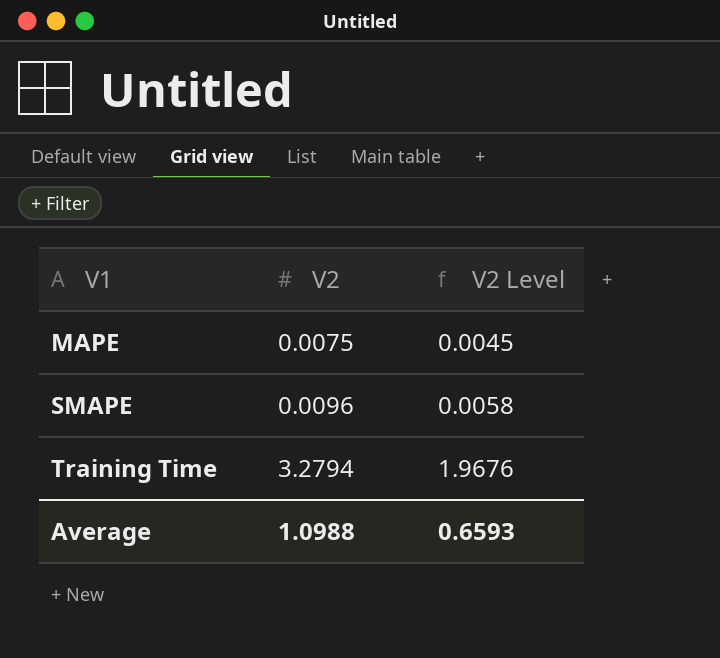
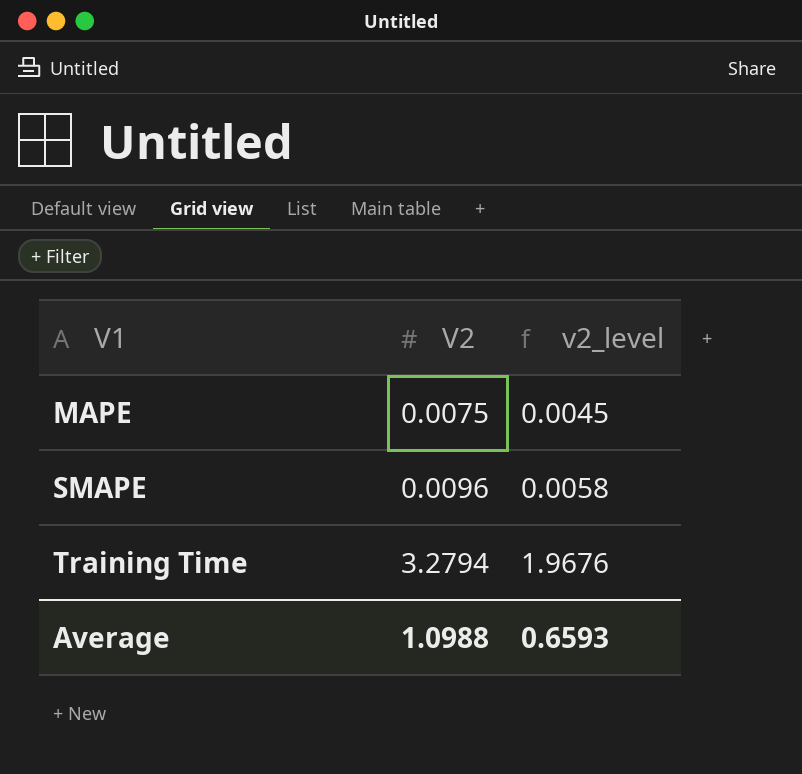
column name: V2 Level -> v2_level

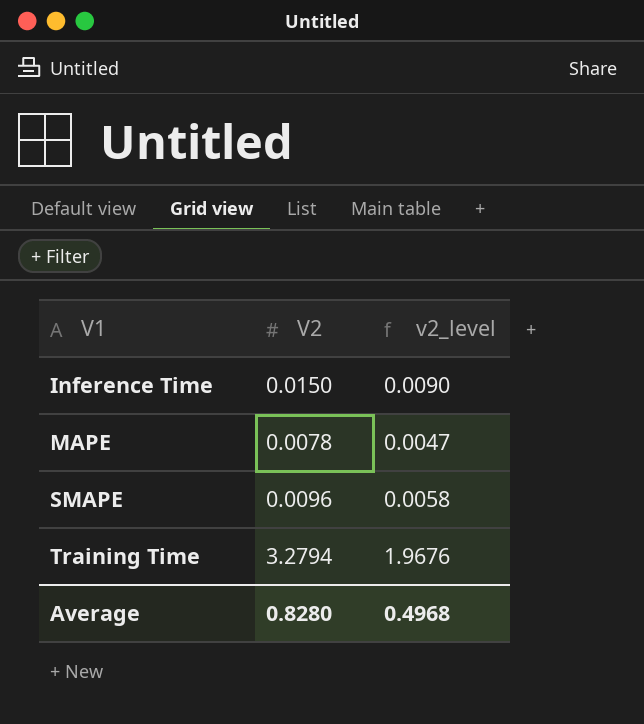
row Inference Time: none -> 0.0150 | 0.0090
MAPE | V2: 0.0075 -> 0.0078
MAPE | v2_level: 0.0045 -> 0.0047
Average | V2: 1.0988 -> 0.8280
Average | v2_level: 0.6593 -> 0.4968

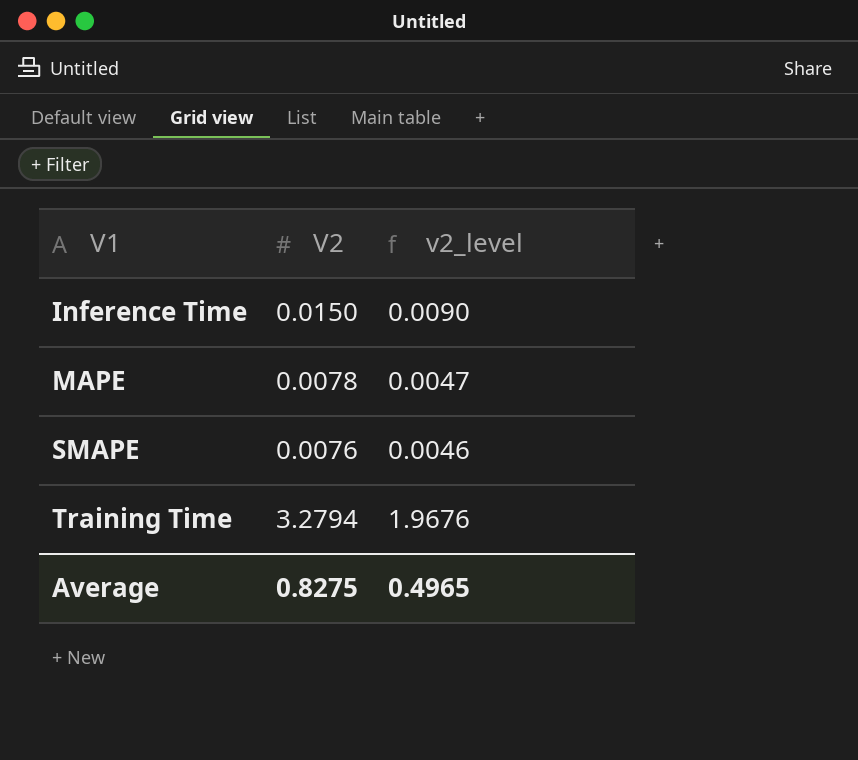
SMAPE | V2: 0.0096 -> 0.0076
SMAPE | v2_level: 0.0058 -> 0.0046
Average | V2: 0.8280 -> 0.8275
Average | v2_level: 0.4968 -> 0.4965

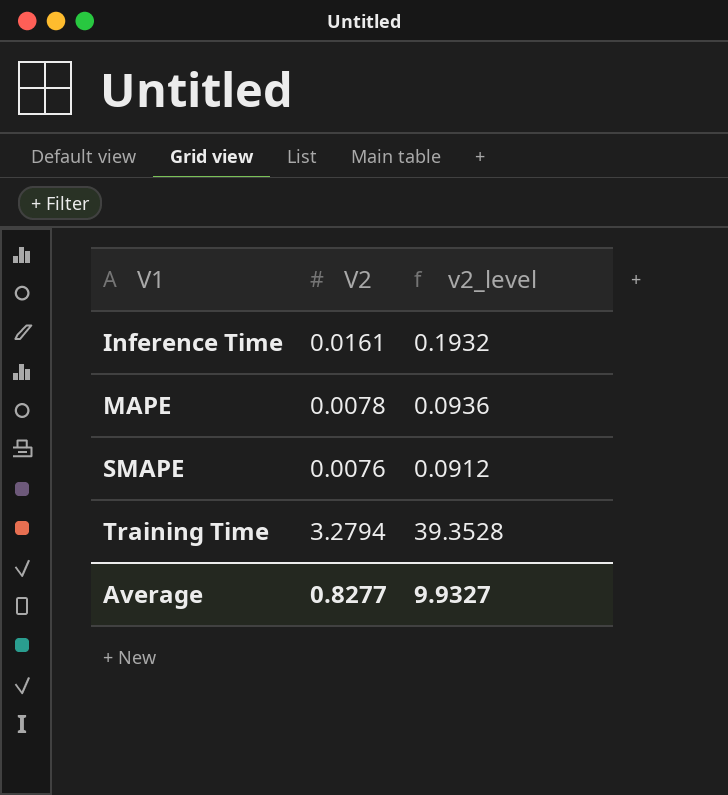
column v2_level | formula: [V2] * 0.6 -> [V2] * 12
Inference Time | V2: 0.0150 -> 0.0161
Average | V2: 0.8275 -> 0.8277
Average | v2_level: 0.4965 -> 9.9327

